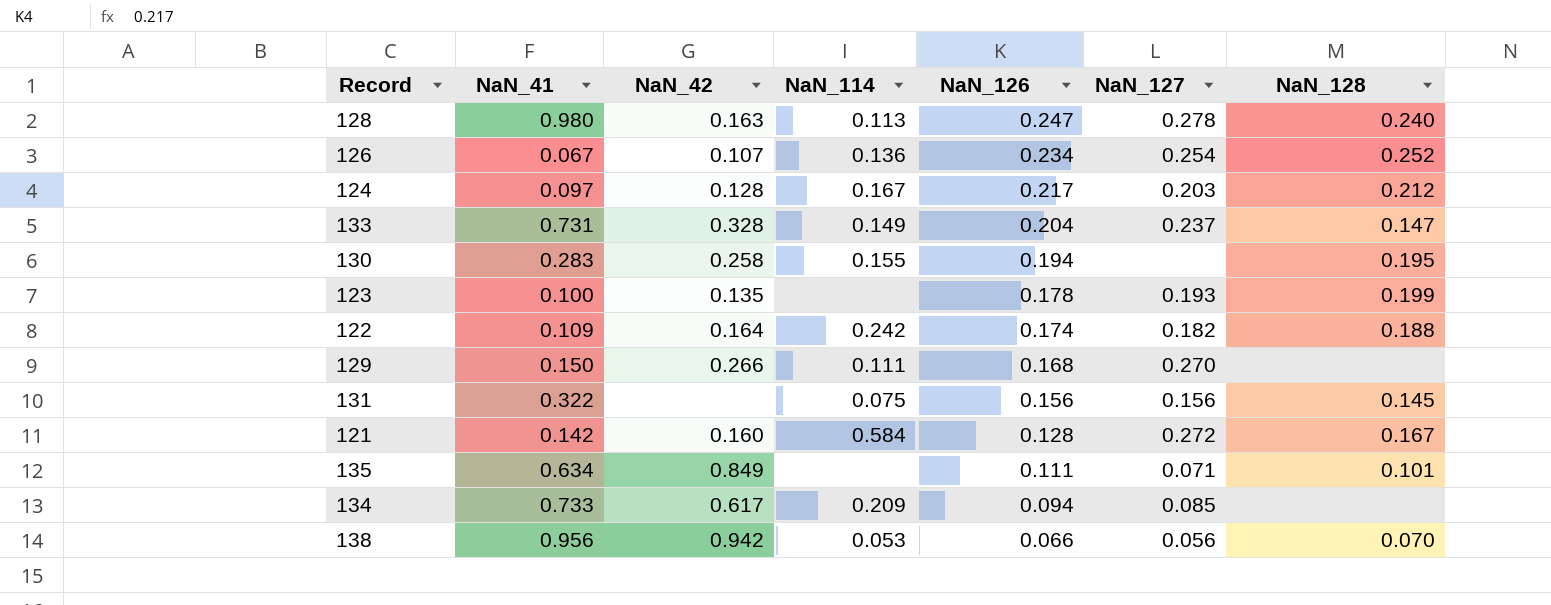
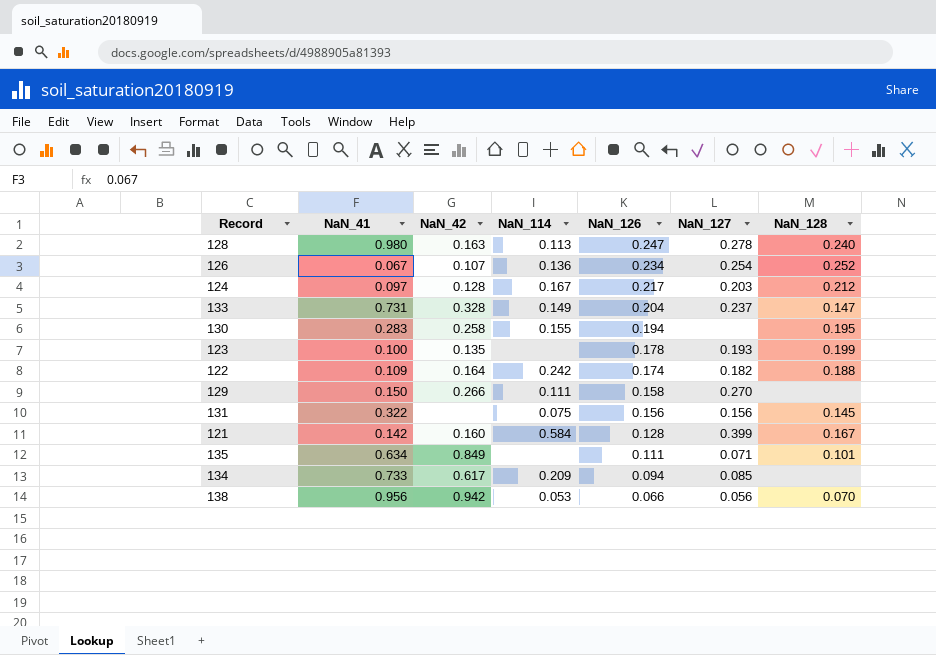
129 | NaN_126: 0.168 -> 0.158
121 | NaN_127: 0.272 -> 0.399

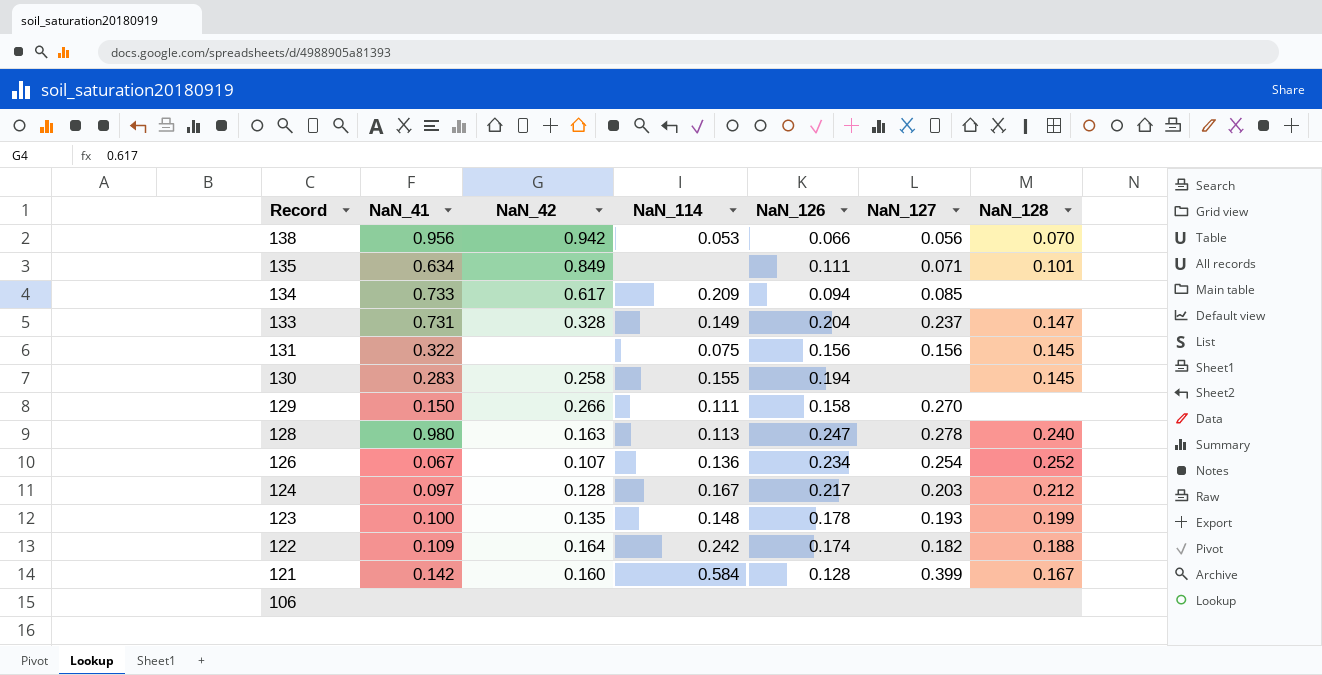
row order: NaN_126 descending -> Record descending
130 | NaN_128: 0.195 -> 0.145
123 | NaN_114: none -> 0.148
row 106: none -> none | none | none | none | none | none

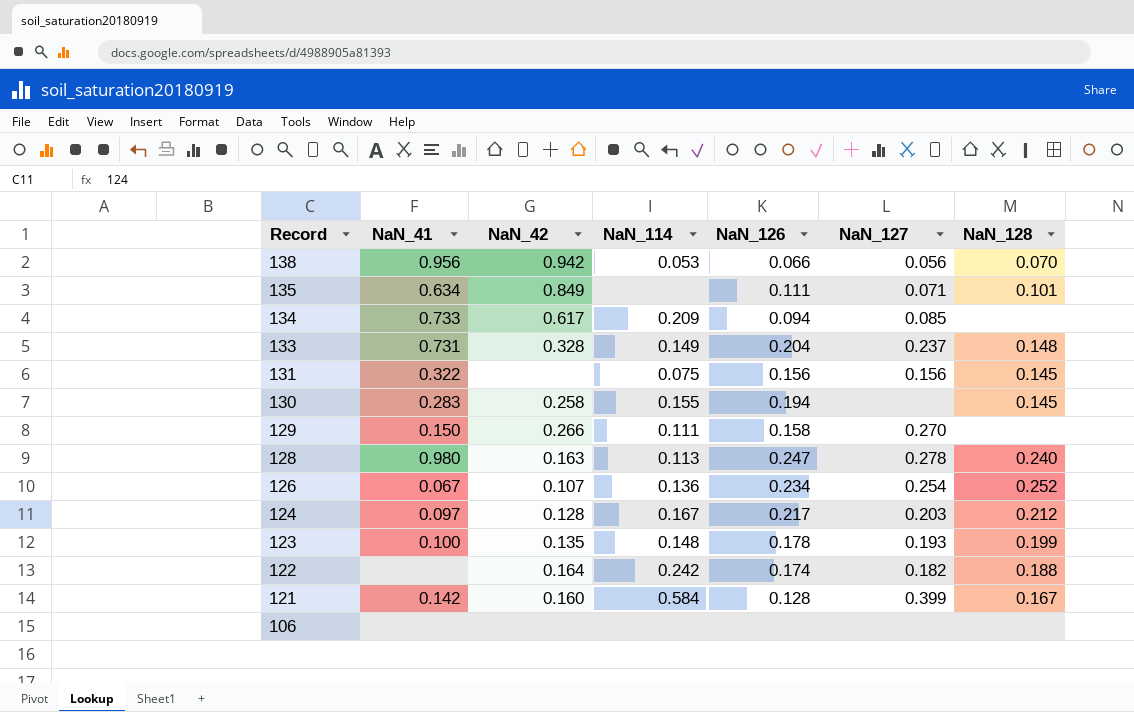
133 | NaN_128: 0.147 -> 0.148
122 | NaN_41: 0.109 -> none

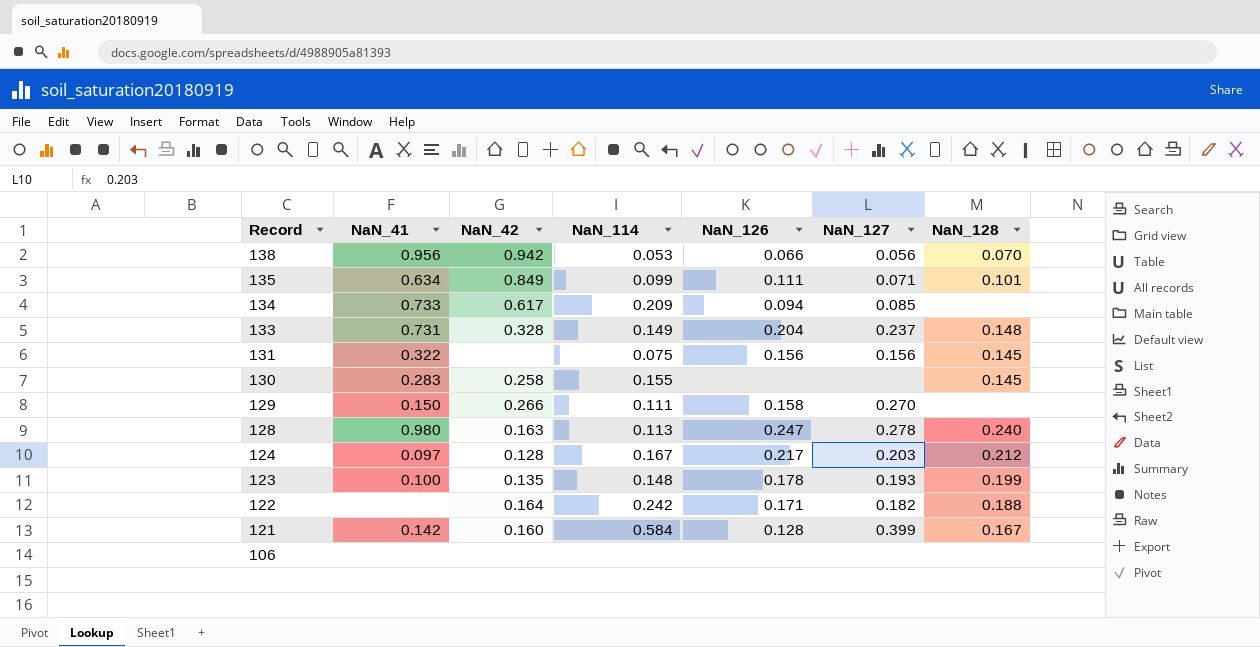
row 126: 0.067 | 0.107 | 0.136 | 0.234 | 0.254 | 0.252 -> none
135 | NaN_114: none -> 0.099
130 | NaN_126: 0.194 -> none
122 | NaN_126: 0.174 -> 0.171

